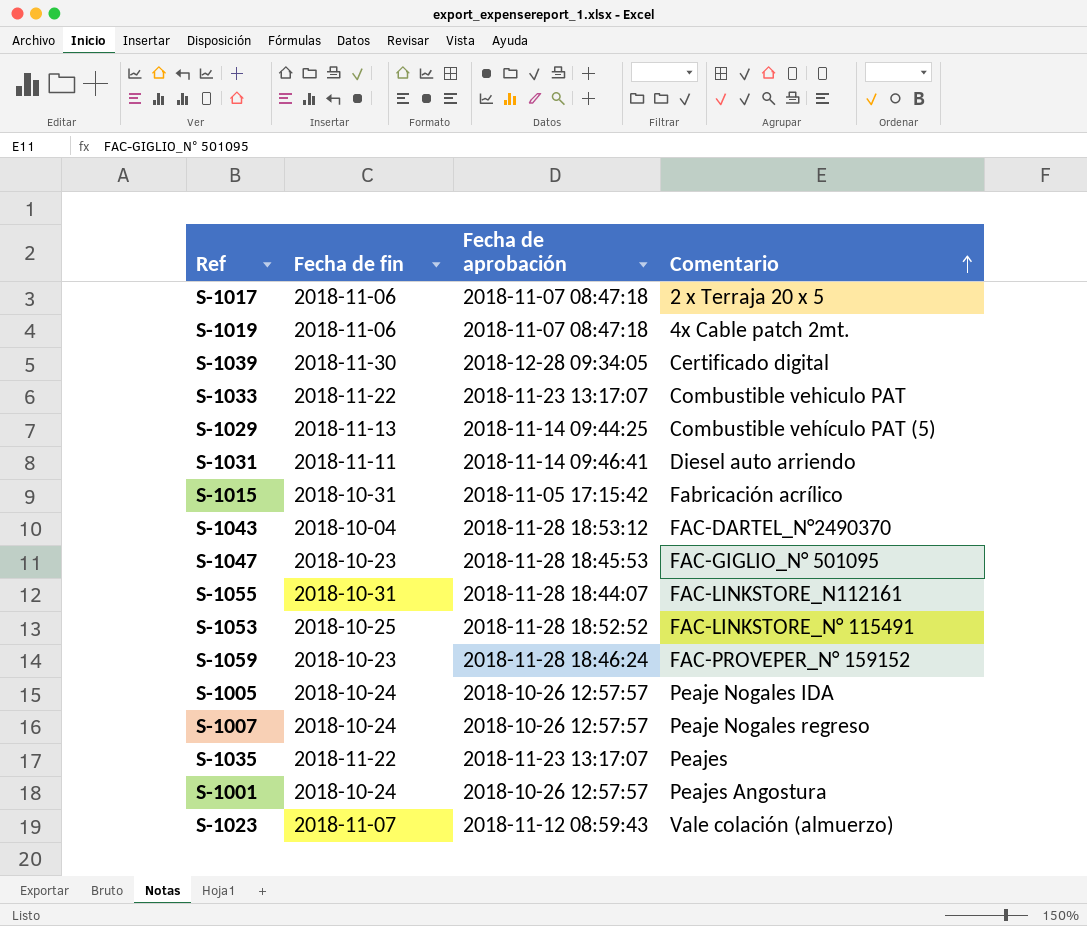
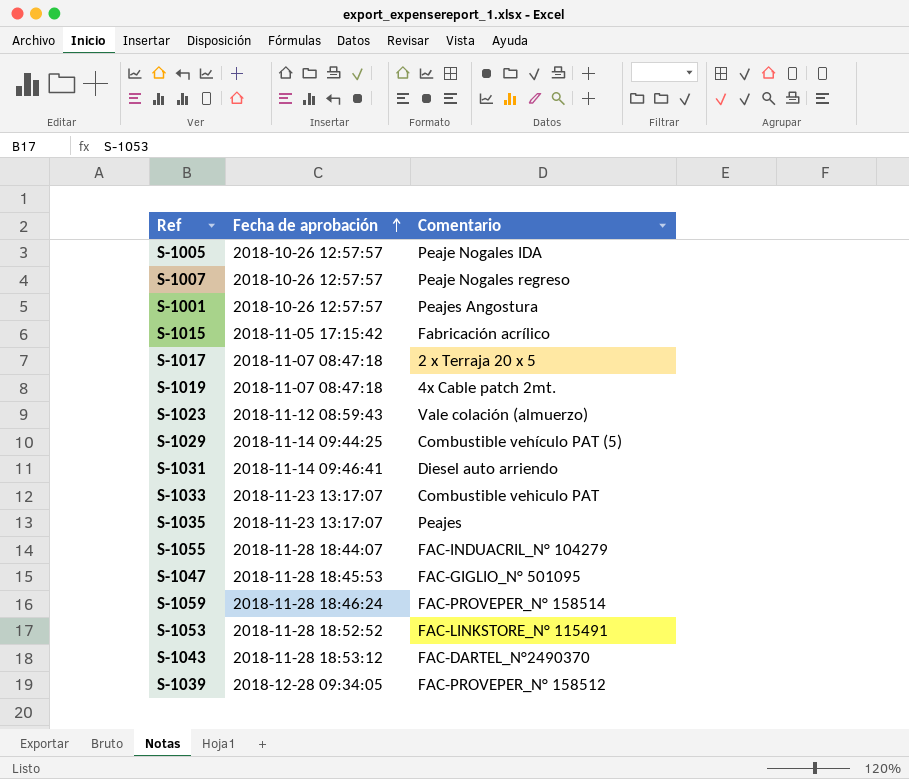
row order: Comentario ascending -> Fecha de aprobación ascending
column Fecha de fin | position: 2 -> none
S-1055 | Comentario: FAC-LINKSTORE_N112161 -> FAC-INDUACRIL_N° 104279
S-1059 | Comentario: FAC-PROVEPER_N° 159152 -> FAC-PROVEPER_N° 158514
S-1039 | Comentario: Certificado digital -> FAC-PROVEPER_N° 158512

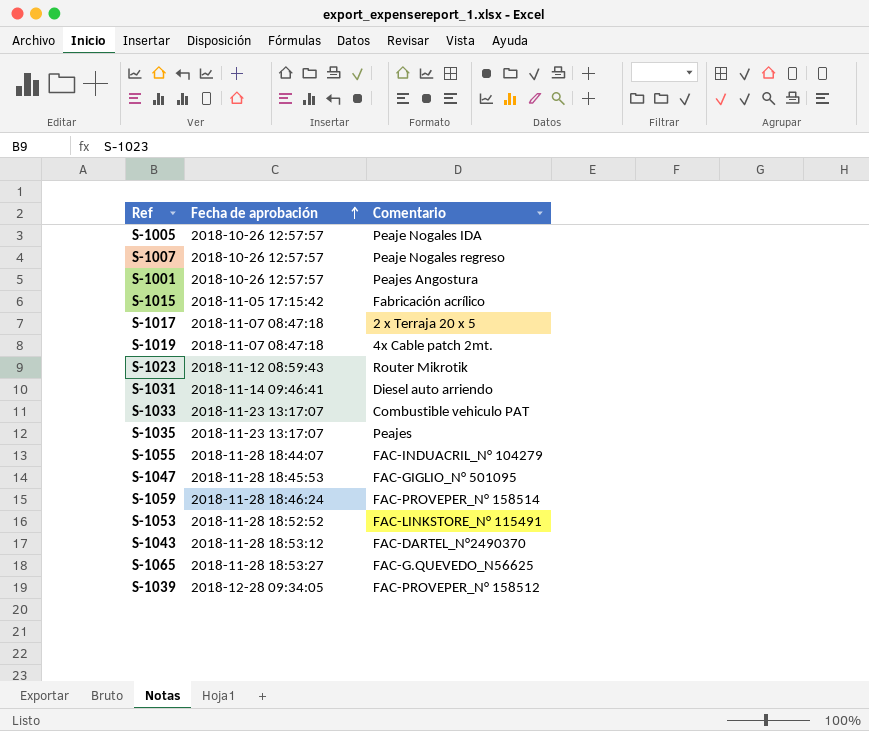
row S-1029: 2018-11-14 09:44:25 | Combustible vehículo PAT (5) -> none
S-1023 | Comentario: Vale colación (almuerzo) -> Router Mikrotik
row S-1065: none -> 2018-11-28 18:53:27 | FAC-G.QUEVEDO_N56625

